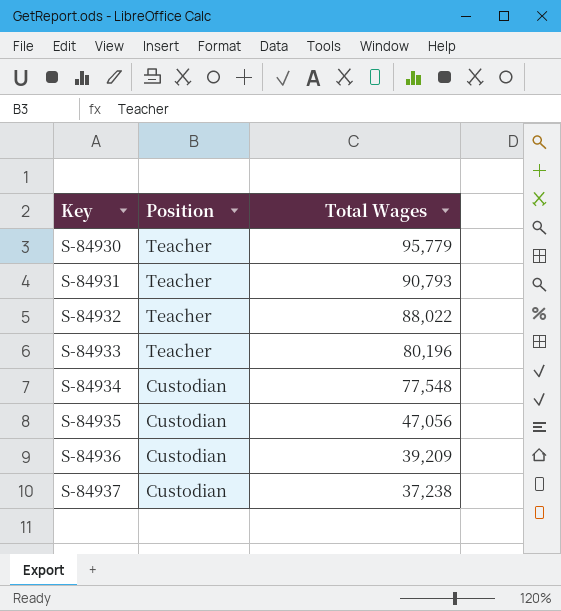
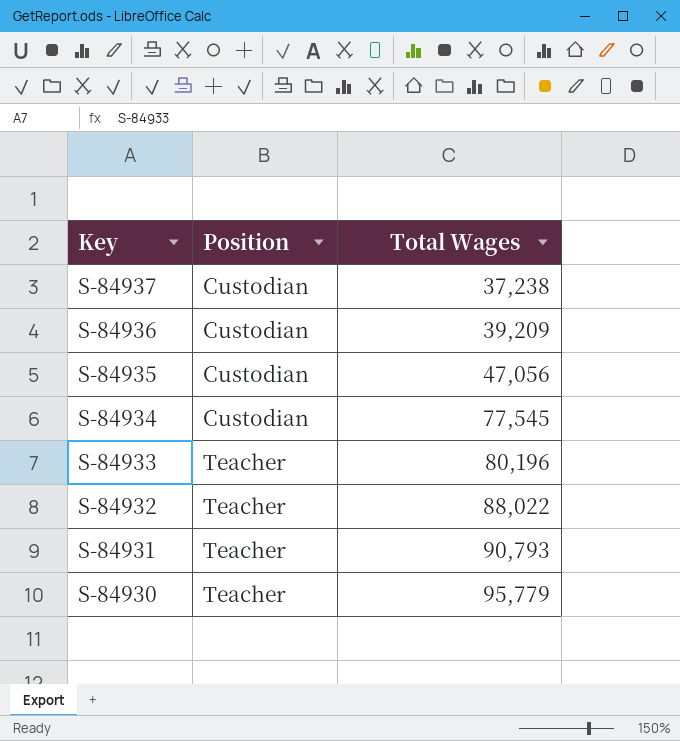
row order: Key ascending -> Key descending
S-84934 | Total Wages: 77,548 -> 77,545

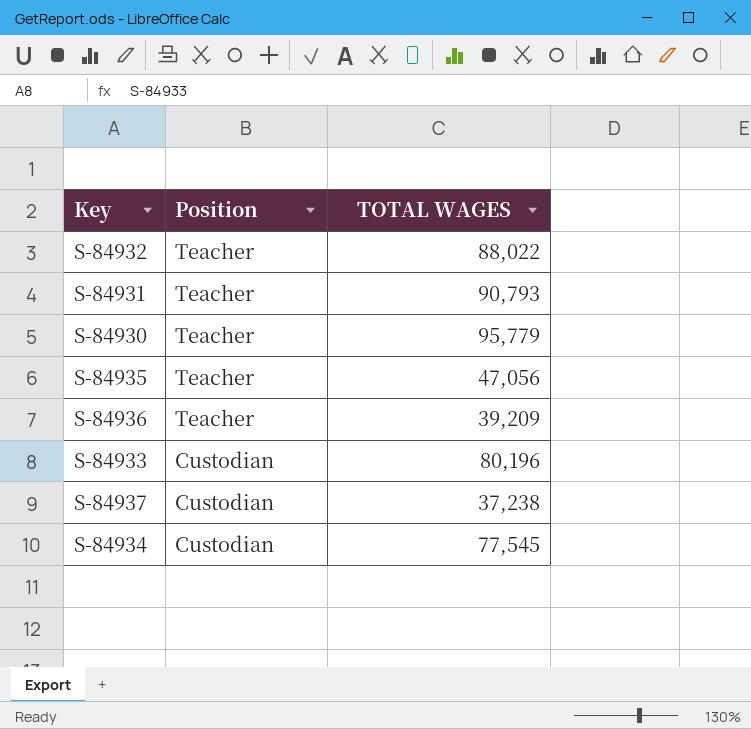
row order: Key descending -> Position descending
column name: Total Wages -> TOTAL WAGES
S-84935 | Position: Custodian -> Teacher
S-84936 | Position: Custodian -> Teacher
S-84933 | Position: Teacher -> Custodian

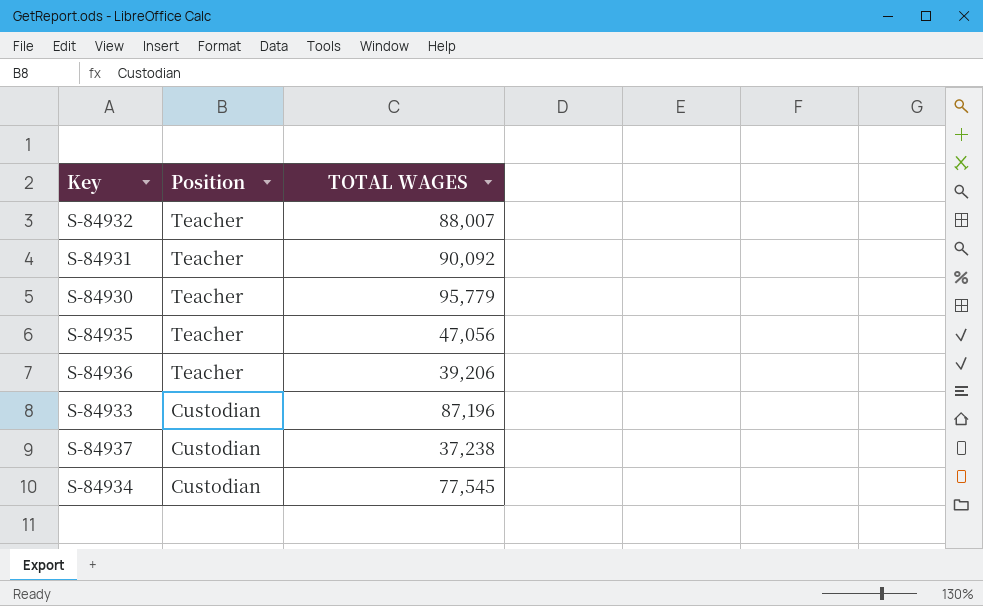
S-84932 | TOTAL WAGES: 88,022 -> 88,007
S-84931 | TOTAL WAGES: 90,793 -> 90,092
S-84936 | TOTAL WAGES: 39,209 -> 39,206
S-84933 | TOTAL WAGES: 80,196 -> 87,196

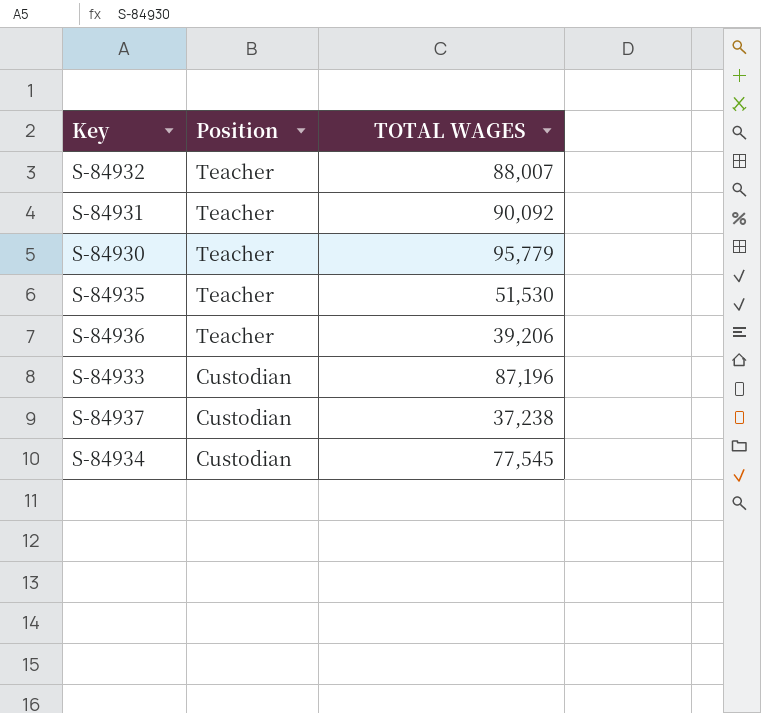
S-84935 | TOTAL WAGES: 47,056 -> 51,530

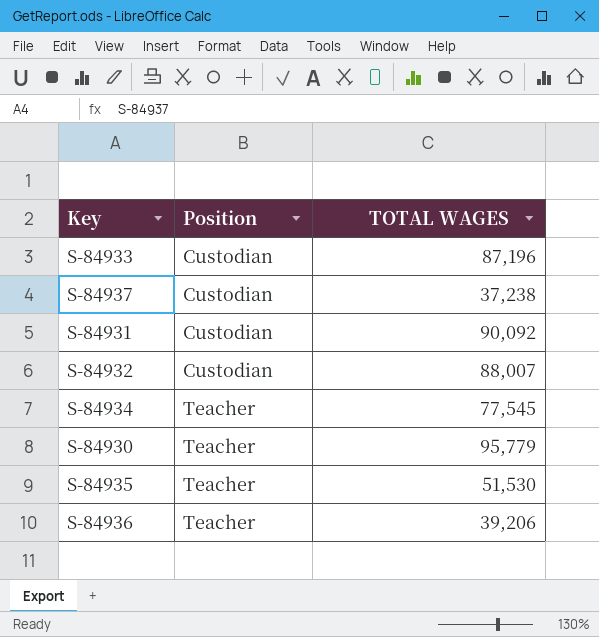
row order: Position descending -> Position ascending
S-84931 | Position: Teacher -> Custodian
S-84932 | Position: Teacher -> Custodian
S-84934 | Position: Custodian -> Teacher

